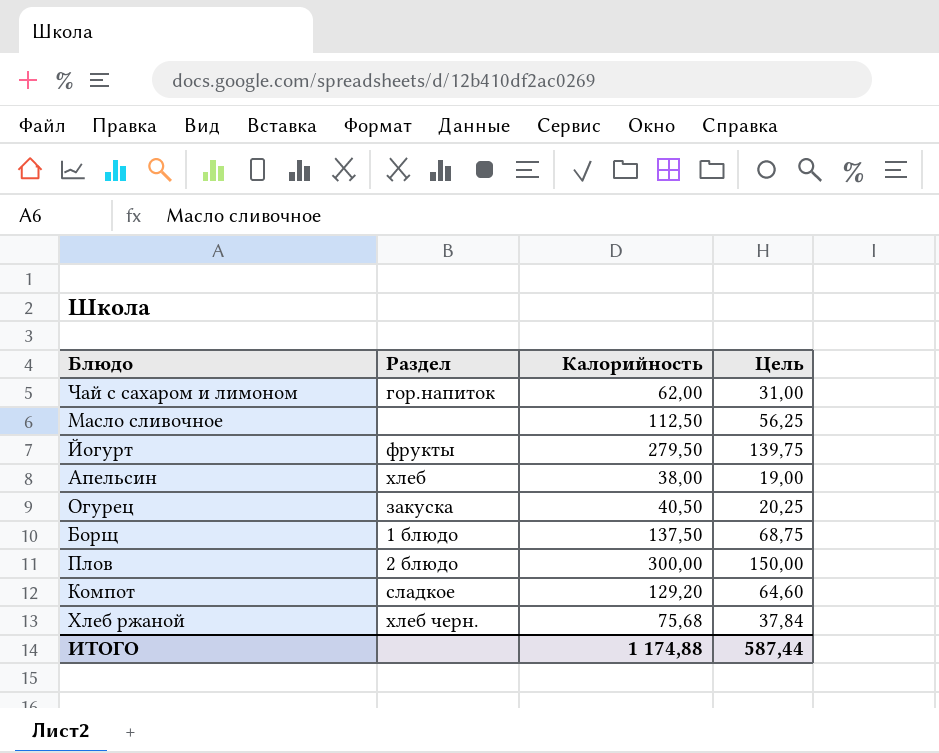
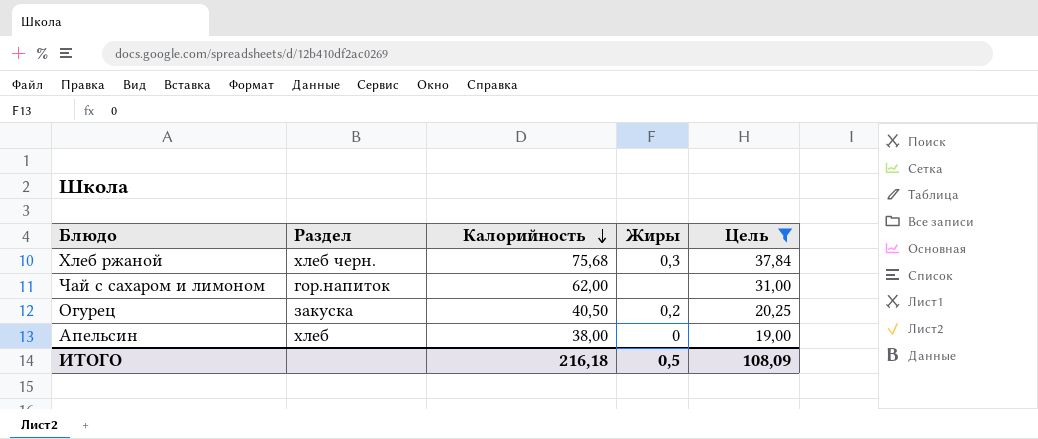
filter: none -> Цель <= 37,84
row order: none -> Калорийность descending
column Жиры | position: none -> 4
ИТОГО | Калорийность: 1 174,88 -> 216,18
ИТОГО | Цель: 587,44 -> 108,09

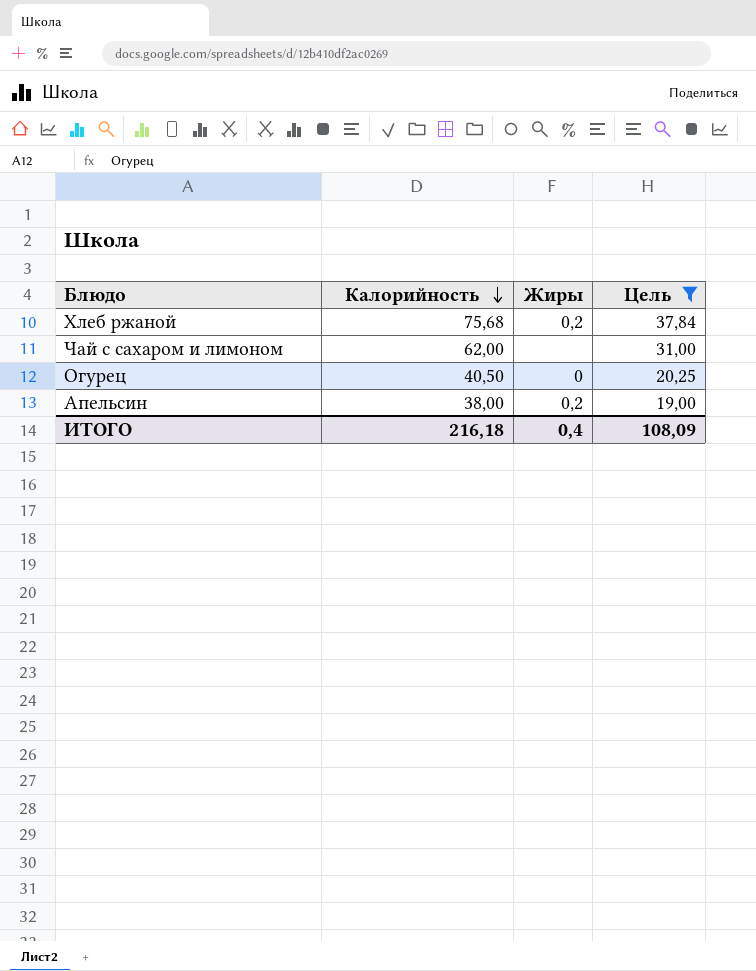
column Раздел | position: 2 -> none
Хлеб ржаной | Жиры: 0,3 -> 0,2
Огурец | Жиры: 0,2 -> 0
Апельсин | Жиры: 0 -> 0,2
ИТОГО | Жиры: 0,5 -> 0,4

